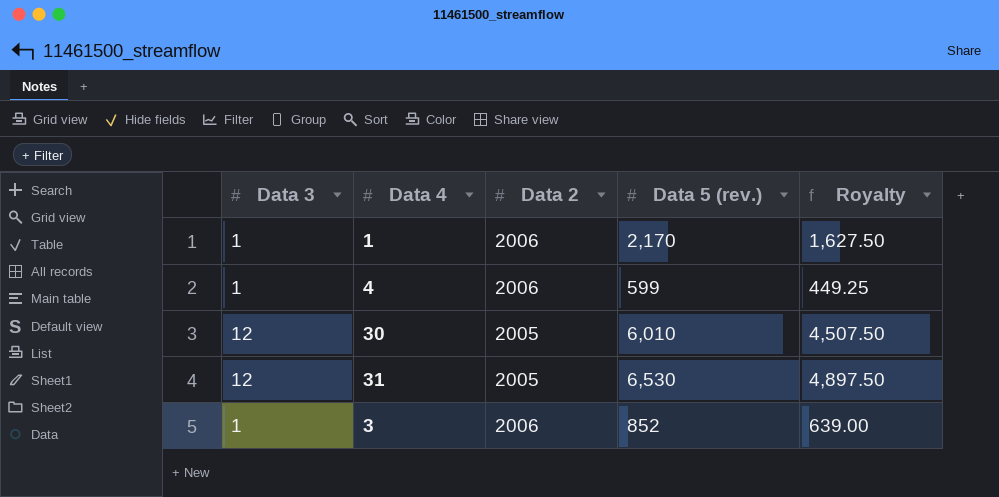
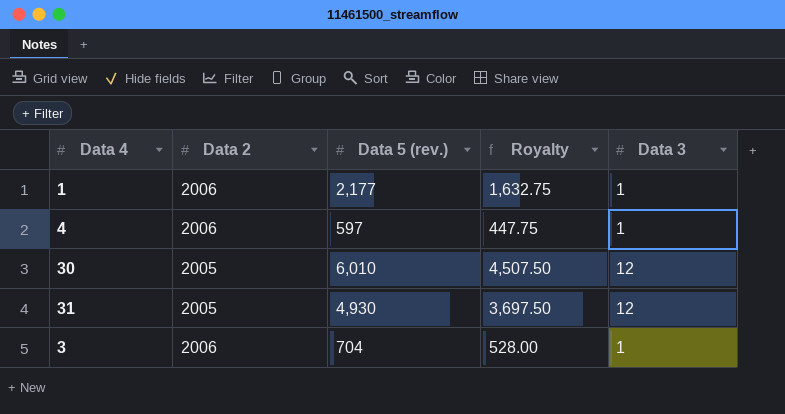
column Data 3 | position: 1 -> 5
1 | Data 5 (rev.): 2,170 -> 2,177
1 | Royalty: 1,627.50 -> 1,632.75
4 | Data 5 (rev.): 599 -> 597
4 | Royalty: 449.25 -> 447.75
31 | Data 5 (rev.): 6,530 -> 4,930
31 | Royalty: 4,897.50 -> 3,697.50
3 | Data 5 (rev.): 852 -> 704
3 | Royalty: 639.00 -> 528.00

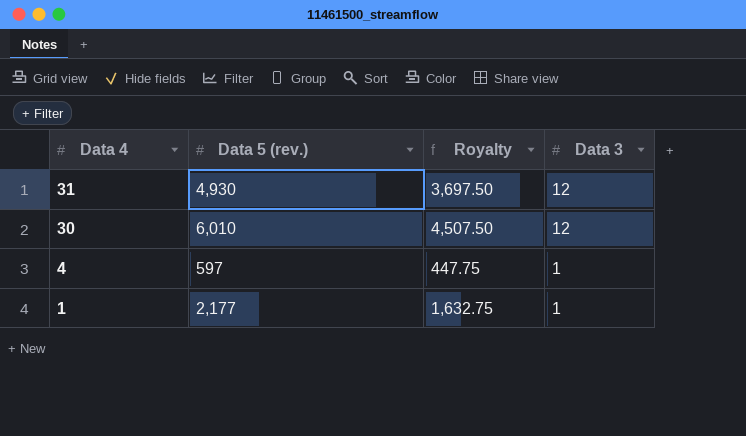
row order: none -> Data 4 descending
column Data 2 | position: 2 -> none
row 3: 2006 | 704 | 528.00 | 1 -> none

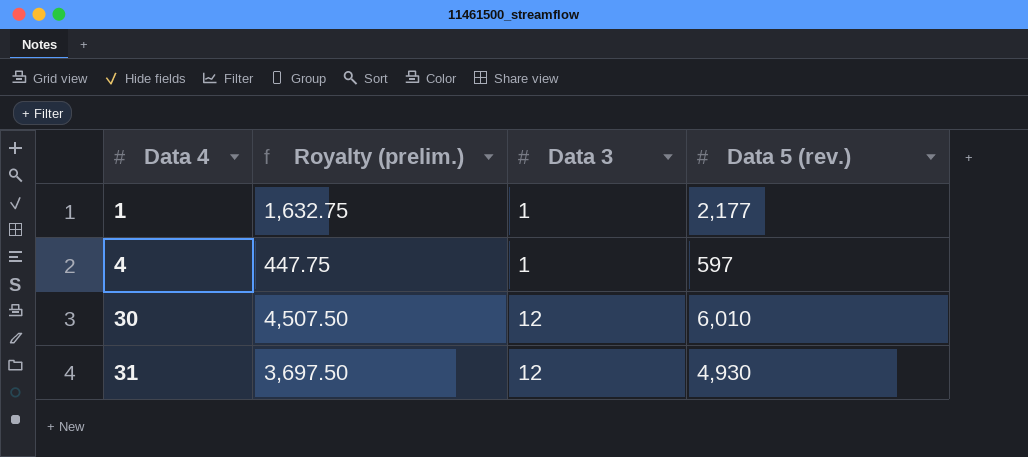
row order: Data 4 descending -> Data 4 ascending
column name: Royalty -> Royalty (prelim.)
column Data 5 (rev.) | position: 2 -> 4

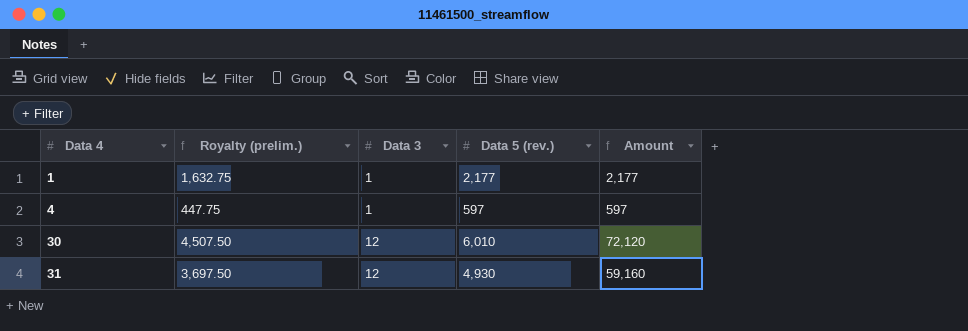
column Amount | formula: none -> [Data 3] * [Data 5 (rev.)]

